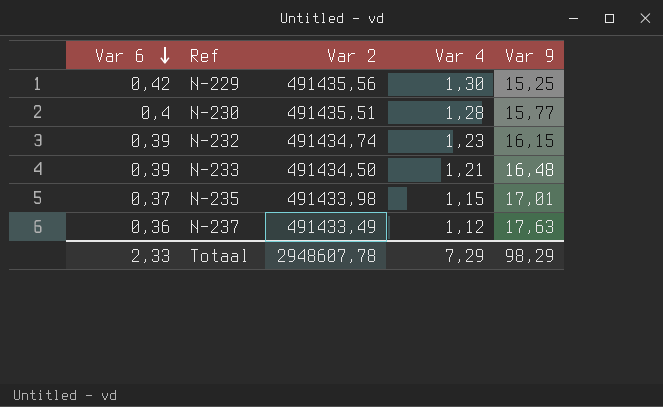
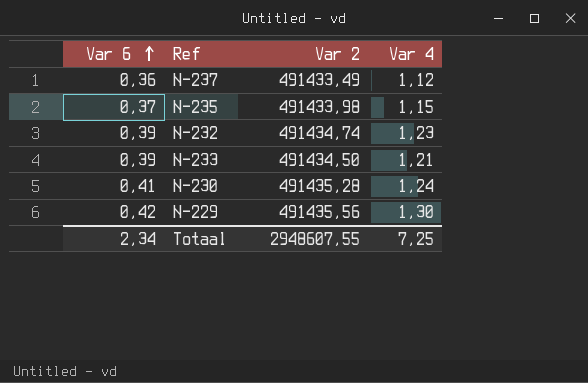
row order: Var 6 descending -> Var 6 ascending
column Var 9 | position: 5 -> none
N-230 | Var 6: 0,4 -> 0,41
N-230 | Var 2: 491435,51 -> 491435,28
N-230 | Var 4: 1,28 -> 1,24
Totaal | Var 6: 2,33 -> 2,34
Totaal | Var 2: 2948607,78 -> 2948607,55
Totaal | Var 4: 7,29 -> 7,25

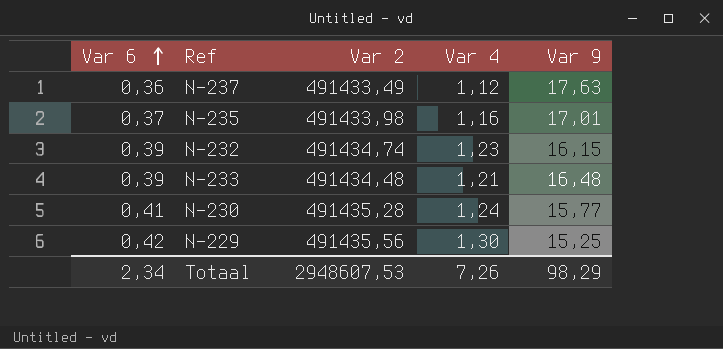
column Var 9 | position: none -> 5
N-235 | Var 4: 1,15 -> 1,16
N-233 | Var 2: 491434,50 -> 491434,48
Totaal | Var 2: 2948607,55 -> 2948607,53
Totaal | Var 4: 7,25 -> 7,26

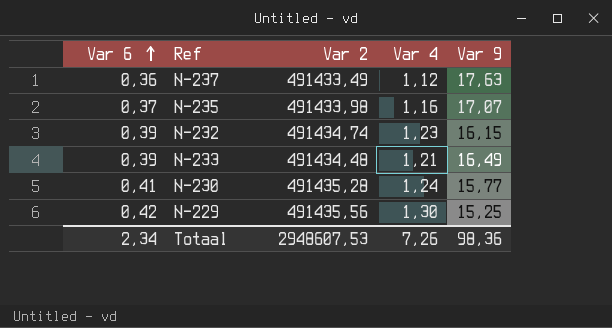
N-235 | Var 9: 17,01 -> 17,07
N-233 | Var 9: 16,48 -> 16,49
Totaal | Var 9: 98,29 -> 98,36

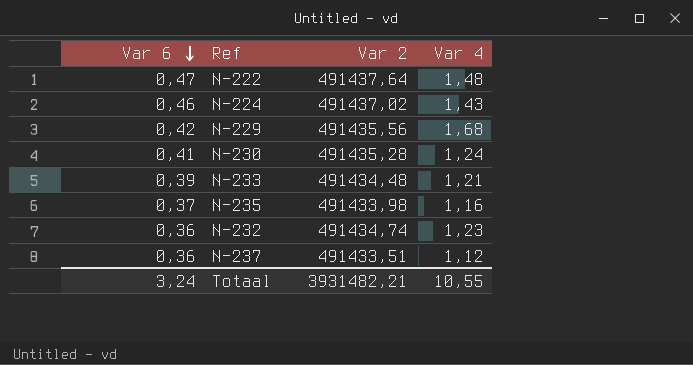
row order: Var 6 ascending -> Var 6 descending
column Var 9 | position: 5 -> none
row N-222: none -> 0,47 | 491437,64 | 1,48
row N-224: none -> 0,46 | 491437,02 | 1,43
N-229 | Var 4: 1,30 -> 1,68
N-232 | Var 6: 0,39 -> 0,36
N-237 | Var 2: 491433,49 -> 491433,51
Totaal | Var 6: 2,34 -> 3,24
Totaal | Var 2: 2948607,53 -> 3931482,21
Totaal | Var 4: 7,26 -> 10,55

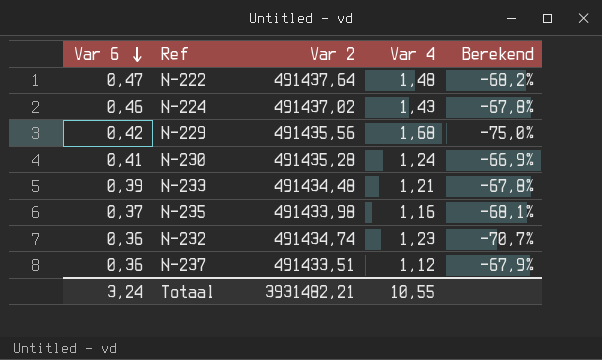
column Berekend | formula: none -> ([Var 6] - [Var 4]) / [Var 4]

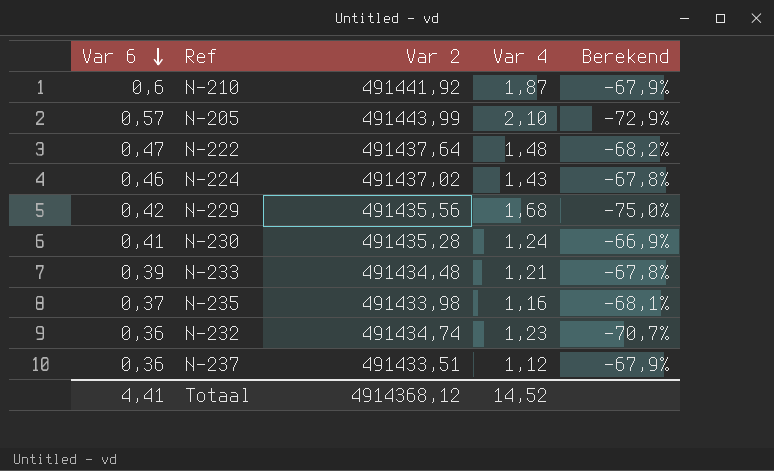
row N-210: none -> 0,6 | 491441,92 | 1,87 | -67,9%
row N-205: none -> 0,57 | 491443,99 | 2,10 | -72,9%
Totaal | Var 6: 3,24 -> 4,41
Totaal | Var 2: 3931482,21 -> 4914368,12
Totaal | Var 4: 10,55 -> 14,52

